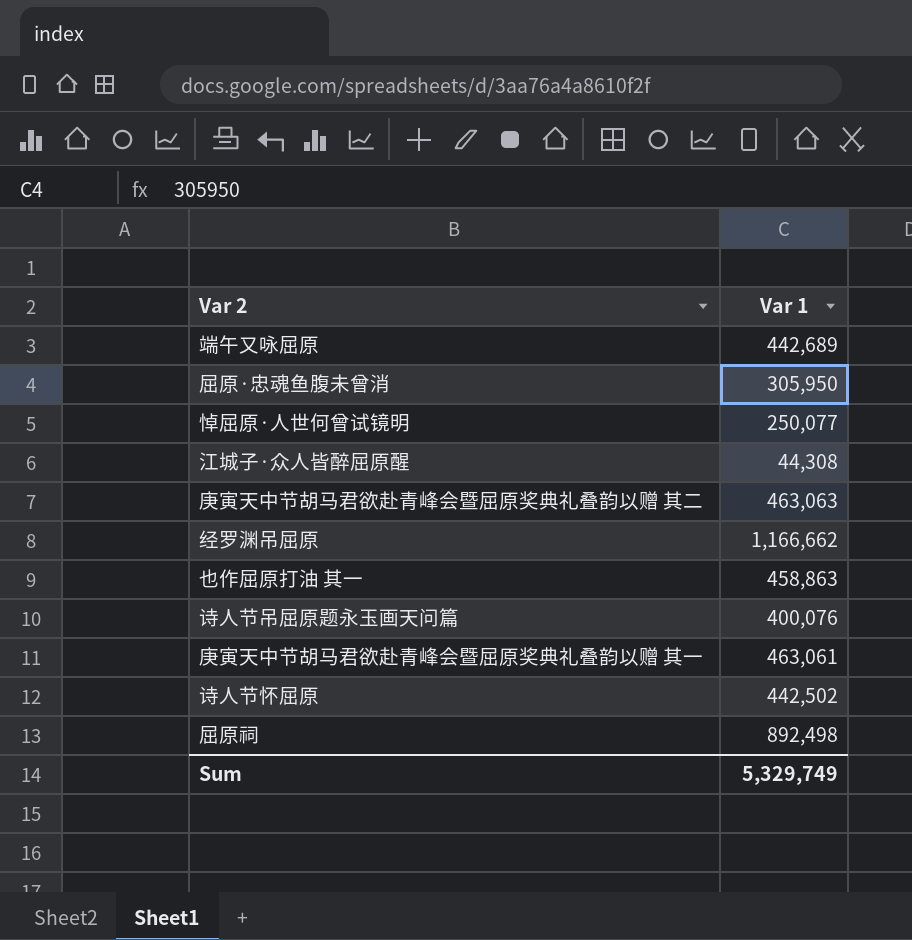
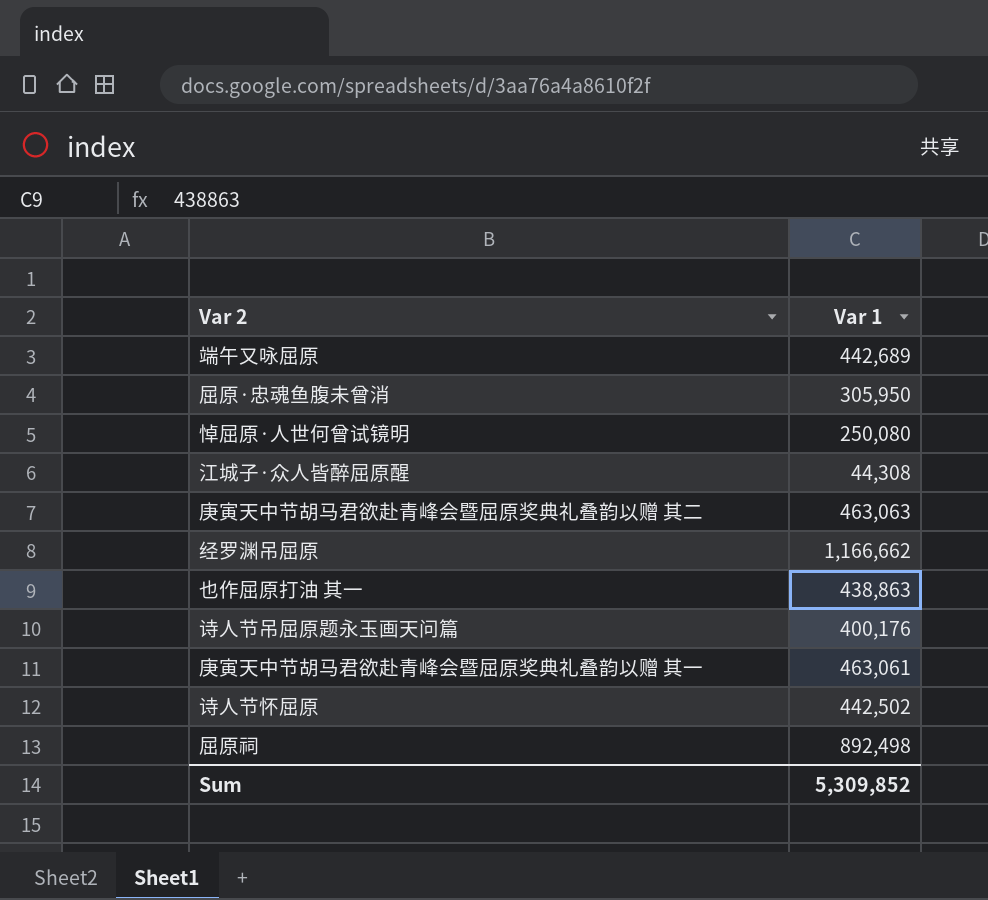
悼屈原·人世何曾试镜明 | Var 1: 250,077 -> 250,080
也作屈原打油 其一 | Var 1: 458,863 -> 438,863
诗人节吊屈原题永玉画天问篇 | Var 1: 400,076 -> 400,176
Sum | Var 1: 5,329,749 -> 5,309,852

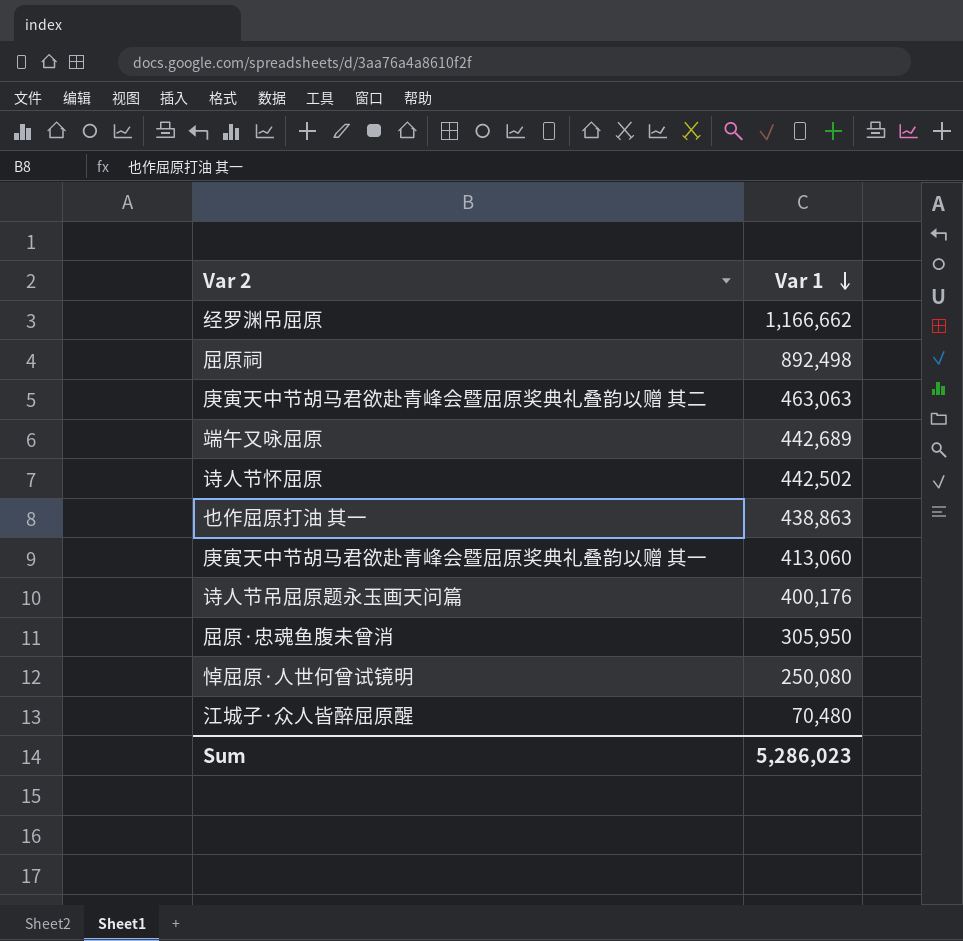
row order: none -> Var 1 descending
庚寅天中节胡马君欲赴青峰会暨屈原奖典礼叠韵以赠 其一 | Var 1: 463,061 -> 413,060
江城子·众人皆醉屈原醒 | Var 1: 44,308 -> 70,480
Sum | Var 1: 5,309,852 -> 5,286,023

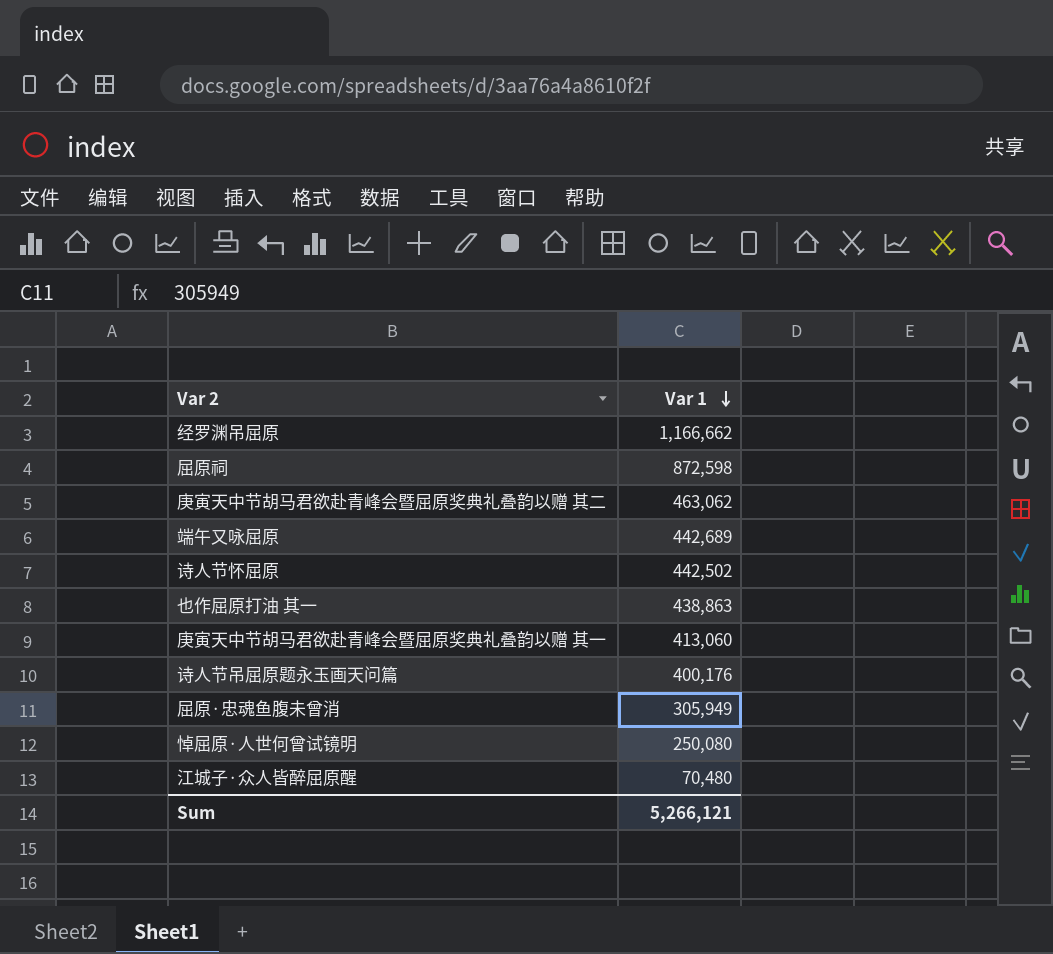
屈原祠 | Var 1: 892,498 -> 872,598
庚寅天中节胡马君欲赴青峰会暨屈原奖典礼叠韵以赠 其二 | Var 1: 463,063 -> 463,062
屈原·忠魂鱼腹未曾消 | Var 1: 305,950 -> 305,949
Sum | Var 1: 5,286,023 -> 5,266,121

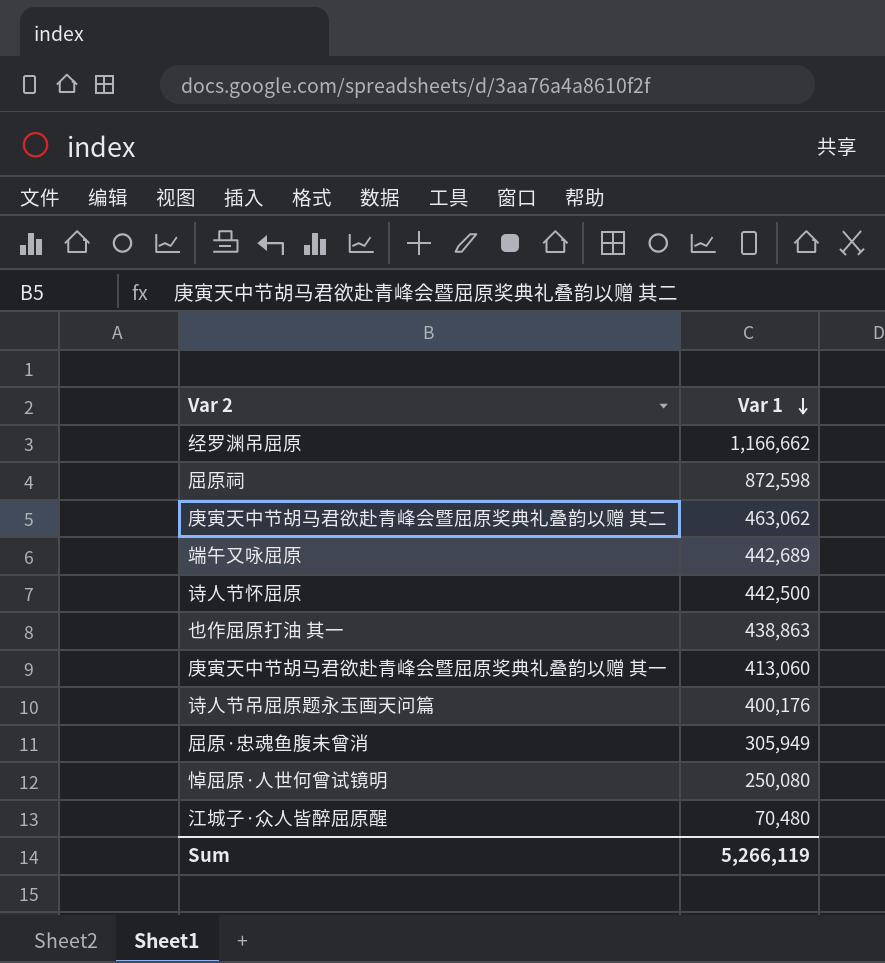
诗人节怀屈原 | Var 1: 442,502 -> 442,500
Sum | Var 1: 5,266,121 -> 5,266,119

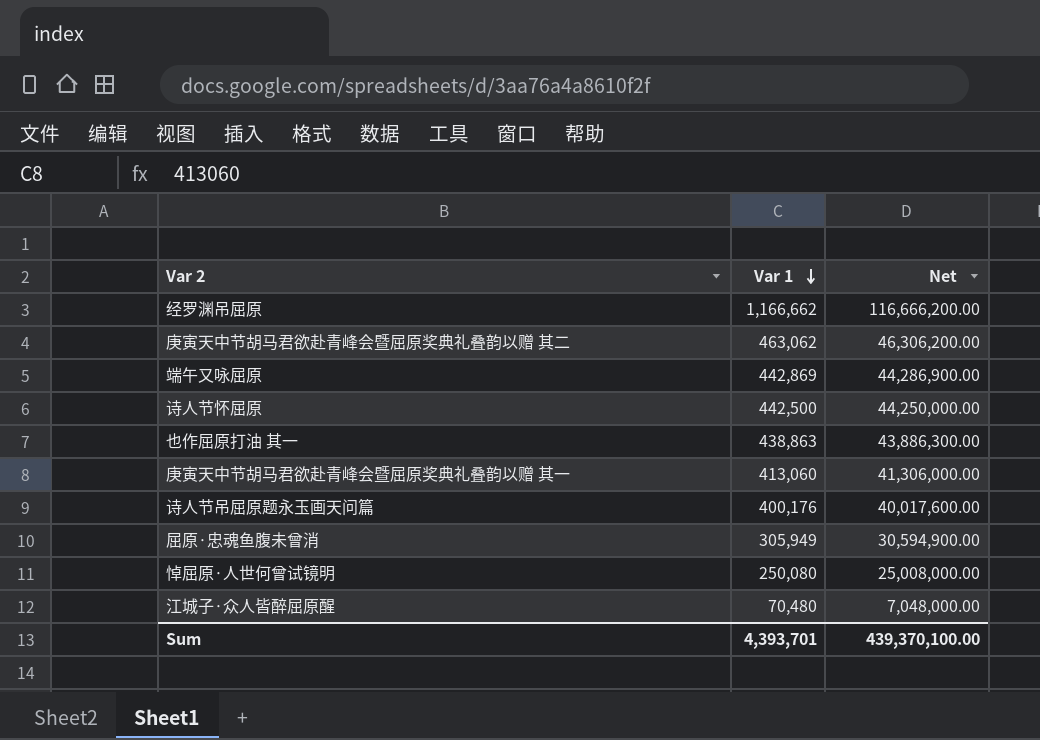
column Net | formula: none -> [Var 1] * 100
row 屈原祠: 872,598 -> none
端午又咏屈原 | Var 1: 442,689 -> 442,869
Sum | Var 1: 5,266,119 -> 4,393,701

